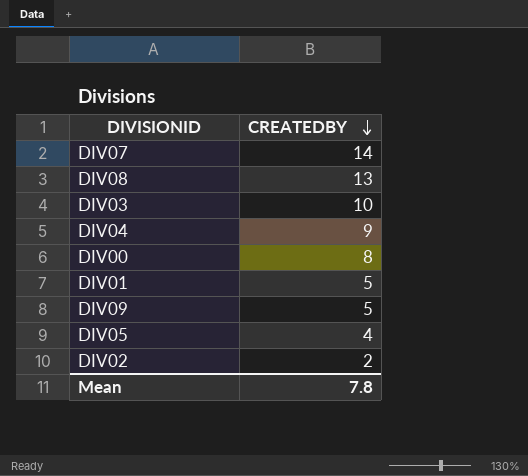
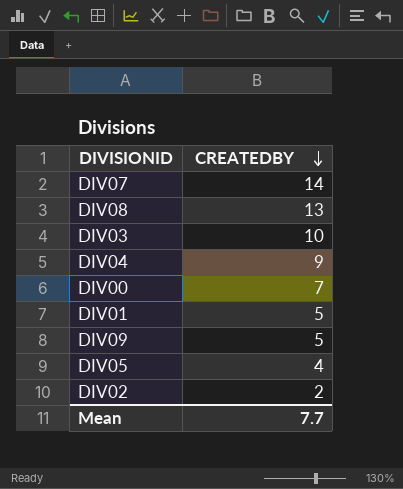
DIV00 | CREATEDBY: 8 -> 7
Mean | CREATEDBY: 7.8 -> 7.7

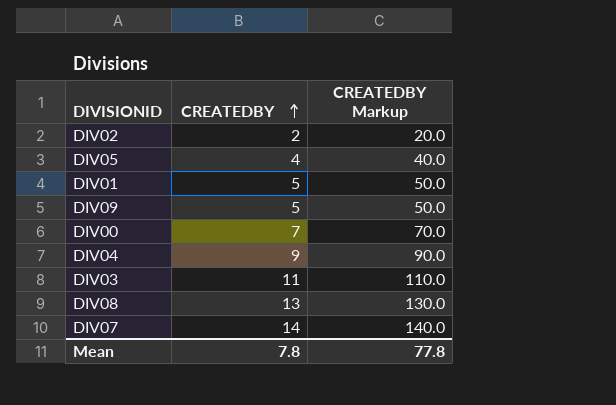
row order: CREATEDBY descending -> CREATEDBY ascending
column CREATEDBY Markup | formula: none -> [CREATEDBY] * 10
DIV03 | CREATEDBY: 10 -> 11
Mean | CREATEDBY: 7.7 -> 7.8

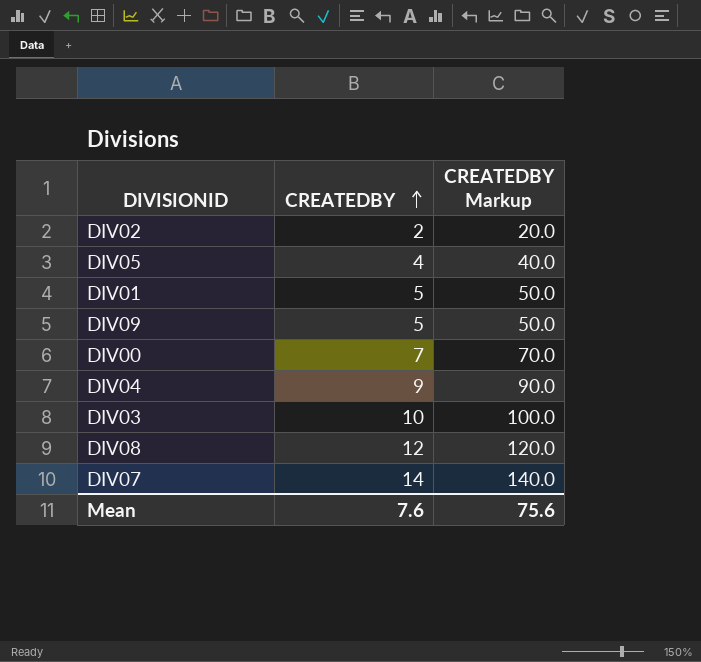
DIV03 | CREATEDBY: 11 -> 10
DIV03 | CREATEDBY Markup: 110.0 -> 100.0
DIV08 | CREATEDBY: 13 -> 12
DIV08 | CREATEDBY Markup: 130.0 -> 120.0
Mean | CREATEDBY: 7.8 -> 7.6
Mean | CREATEDBY Markup: 77.8 -> 75.6

